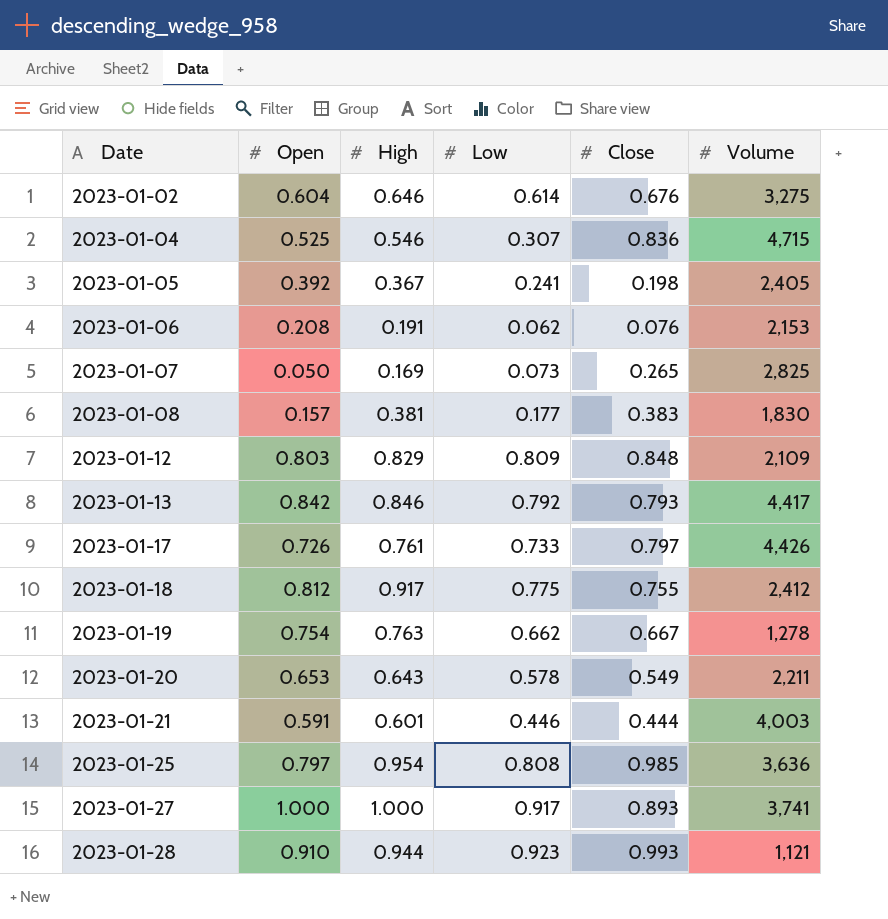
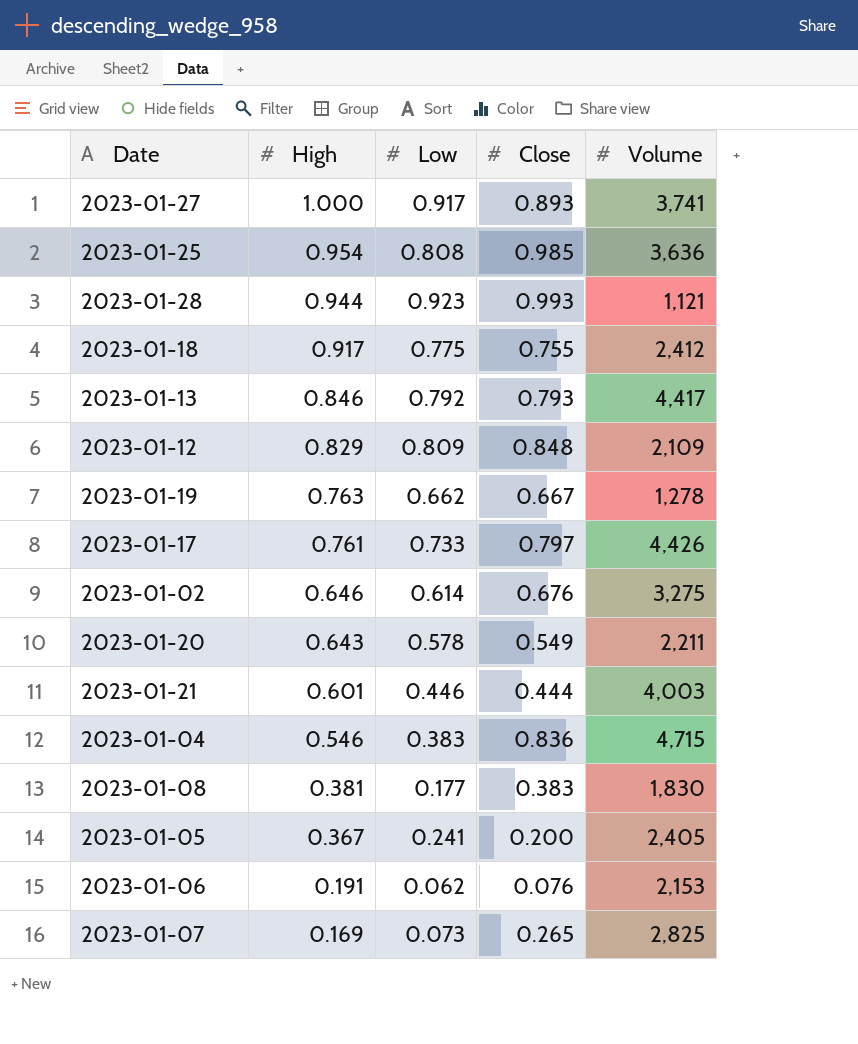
row order: Date ascending -> High descending
column Open | position: 2 -> none
2023-01-04 | Low: 0.307 -> 0.383
2023-01-05 | Close: 0.198 -> 0.200

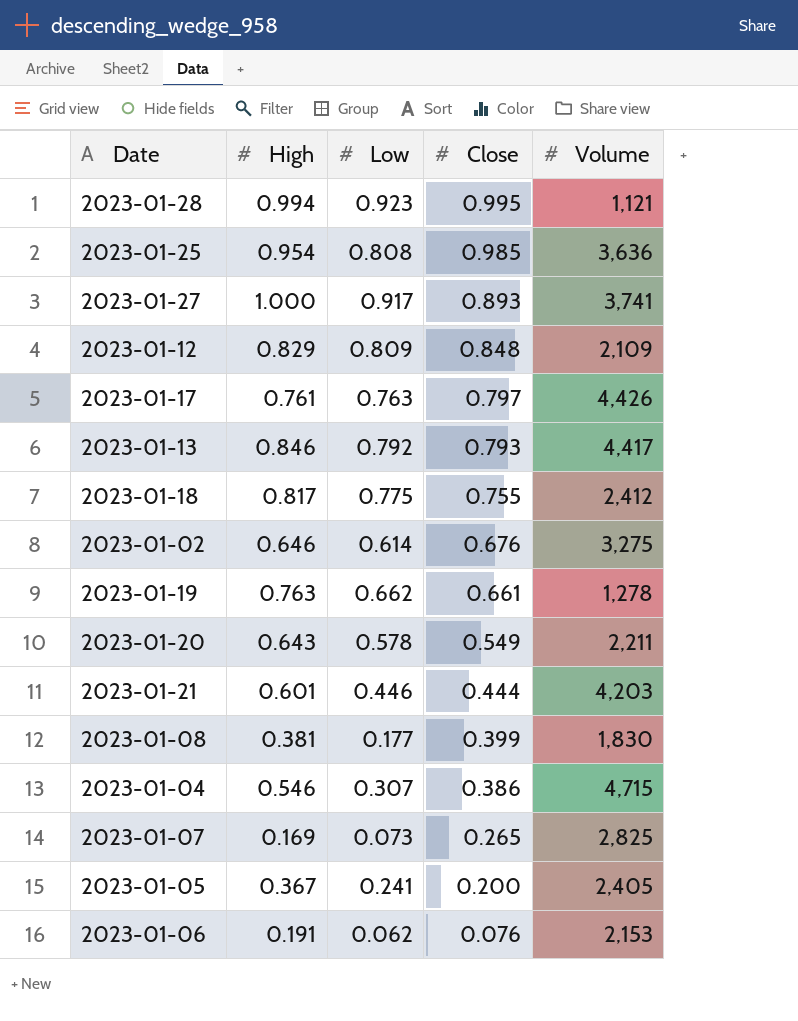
row order: High descending -> Close descending
2023-01-28 | High: 0.944 -> 0.994
2023-01-28 | Close: 0.993 -> 0.995
2023-01-17 | Low: 0.733 -> 0.763
2023-01-18 | High: 0.917 -> 0.817
2023-01-19 | Close: 0.667 -> 0.661
2023-01-21 | Volume: 4,003 -> 4,203
2023-01-08 | Close: 0.383 -> 0.399
2023-01-04 | Low: 0.383 -> 0.307
2023-01-04 | Close: 0.836 -> 0.386

